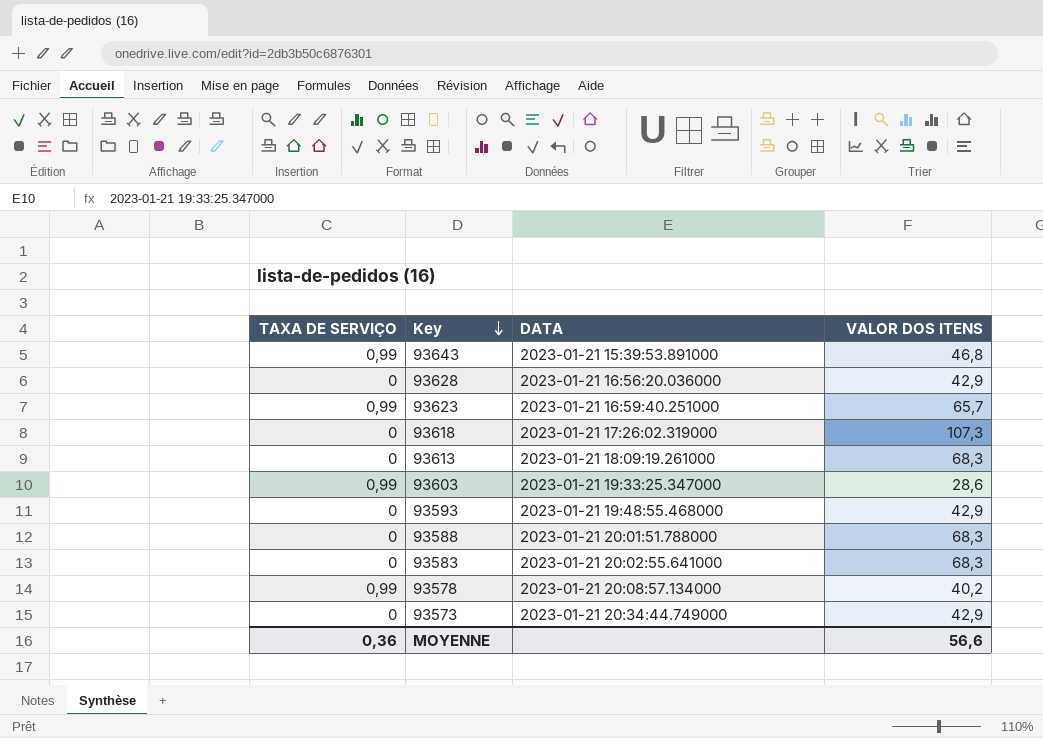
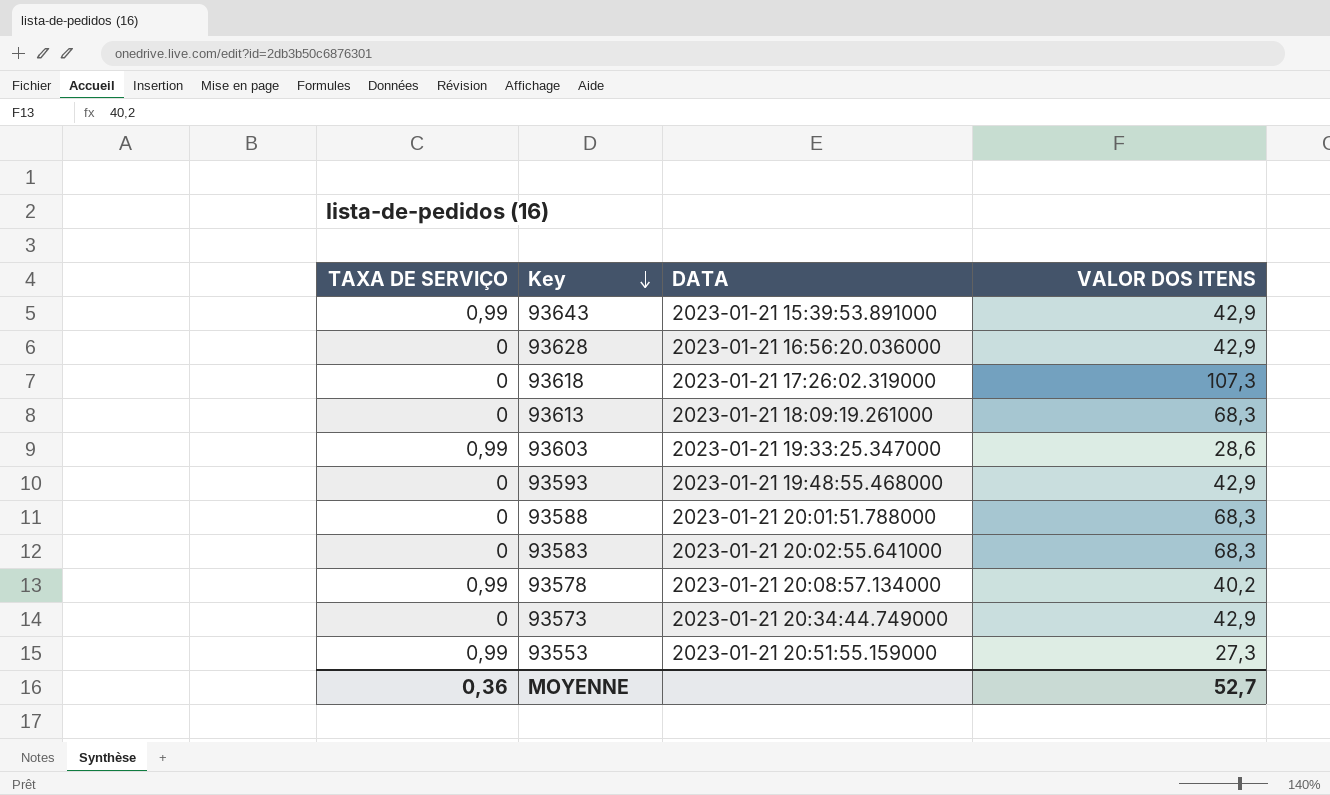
row 93623: 0,99 | 2023-01-21 16:59:40.251000 | 65,7 -> none
93643 | VALOR DOS ITENS: 46,8 -> 42,9
row 93553: none -> 0,99 | 2023-01-21 20:51:55.159000 | 27,3
MOYENNE | VALOR DOS ITENS: 56,6 -> 52,7

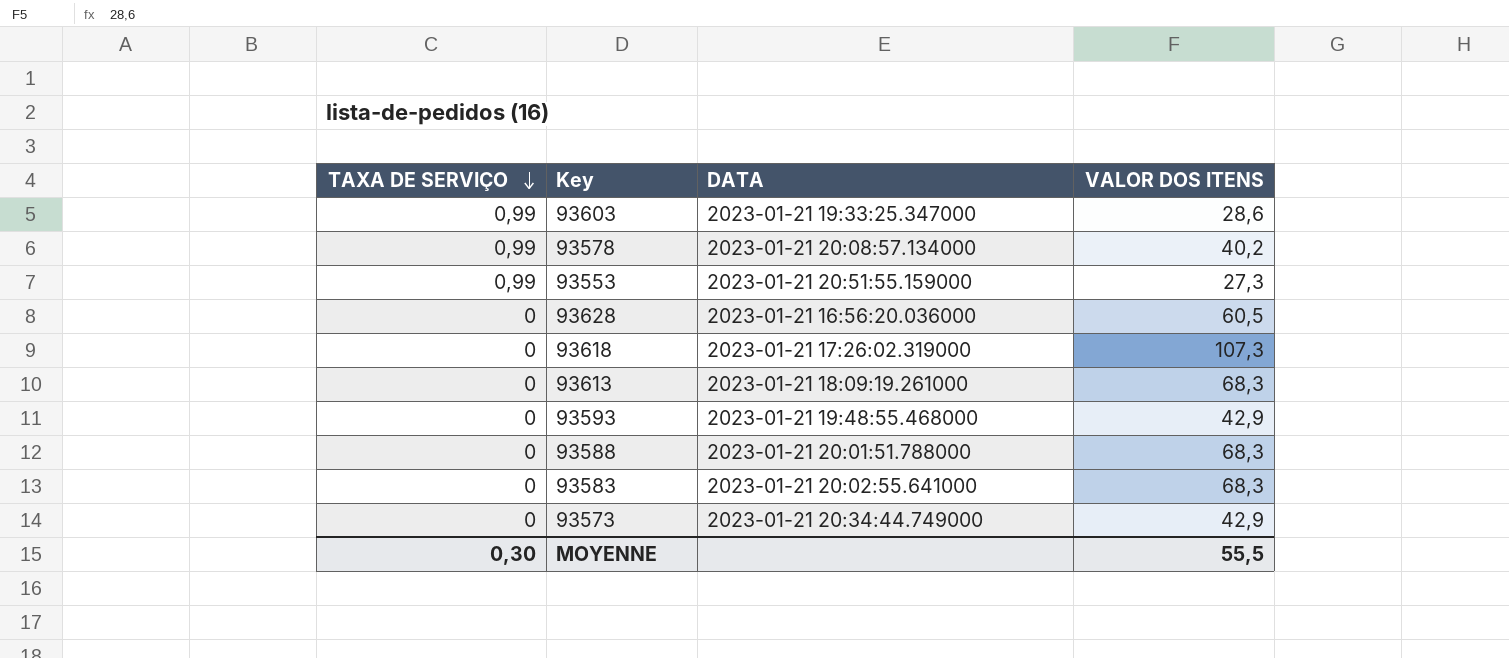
row order: Key descending -> TAXA DE SERVIÇO descending
row 93643: 0,99 | 2023-01-21 15:39:53.891000 | 42,9 -> none
93628 | VALOR DOS ITENS: 42,9 -> 60,5
MOYENNE | TAXA DE SERVIÇO: 0,36 -> 0,30
MOYENNE | VALOR DOS ITENS: 52,7 -> 55,5

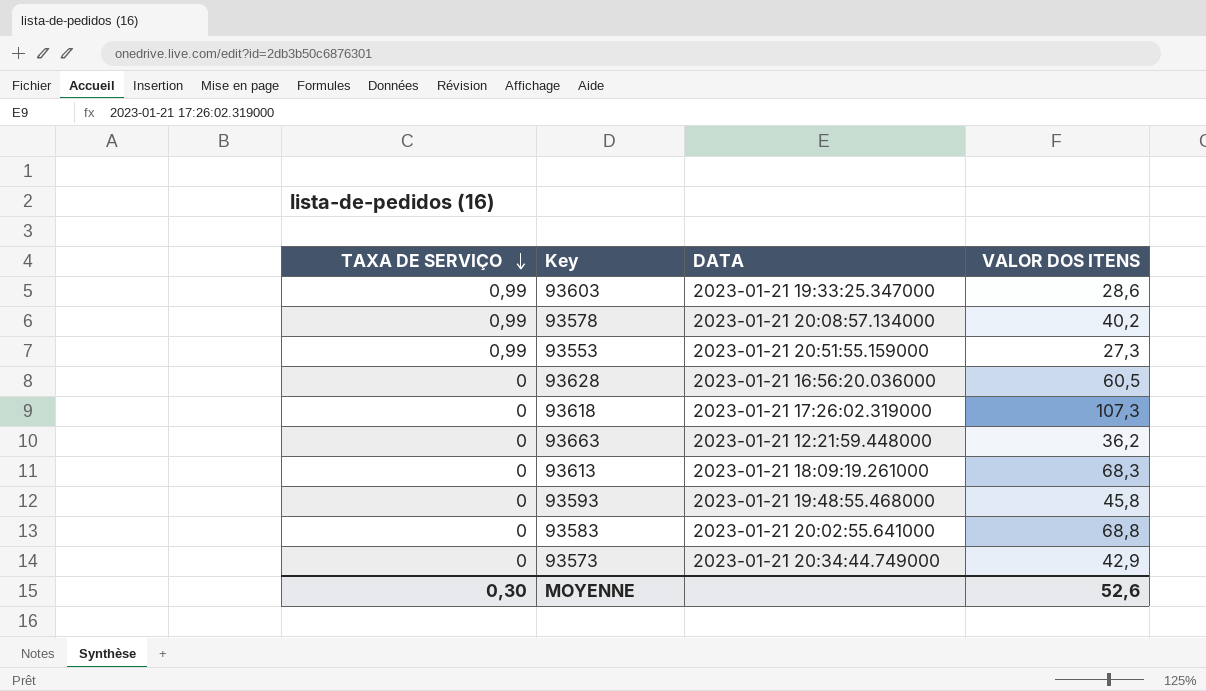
row 93588: 0 | 2023-01-21 20:01:51.788000 | 68,3 -> none
row 93663: none -> 0 | 2023-01-21 12:21:59.448000 | 36,2
93593 | VALOR DOS ITENS: 42,9 -> 45,8
93583 | VALOR DOS ITENS: 68,3 -> 68,8
MOYENNE | VALOR DOS ITENS: 55,5 -> 52,6

